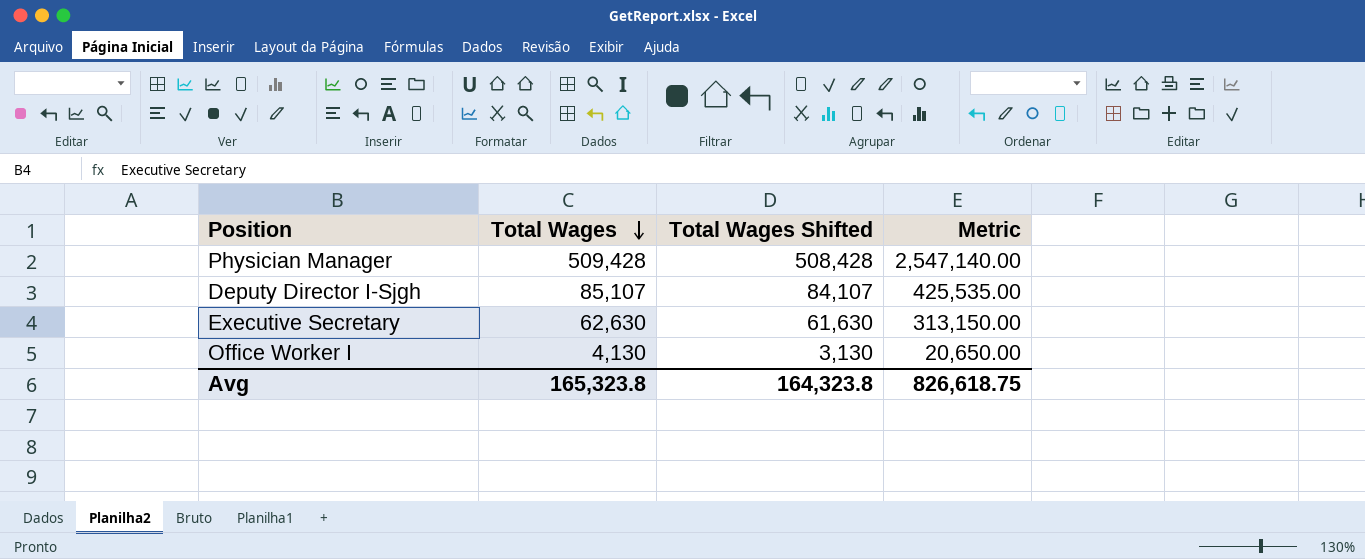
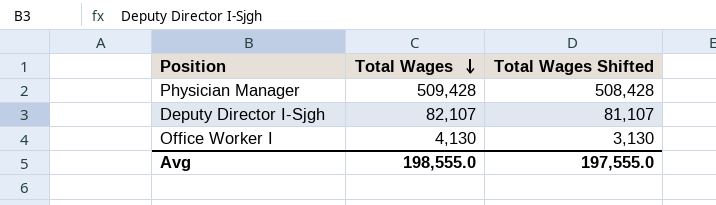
column Metric | formula: [Total Wages] * 5 -> none
row Executive Secretary: 62,630 | 61,630 | 313,150.00 -> none
Deputy Director I-Sjgh | Total Wages: 85,107 -> 82,107
Deputy Director I-Sjgh | Total Wages Shifted: 84,107 -> 81,107
Avg | Total Wages: 165,323.8 -> 198,555.0
Avg | Total Wages Shifted: 164,323.8 -> 197,555.0

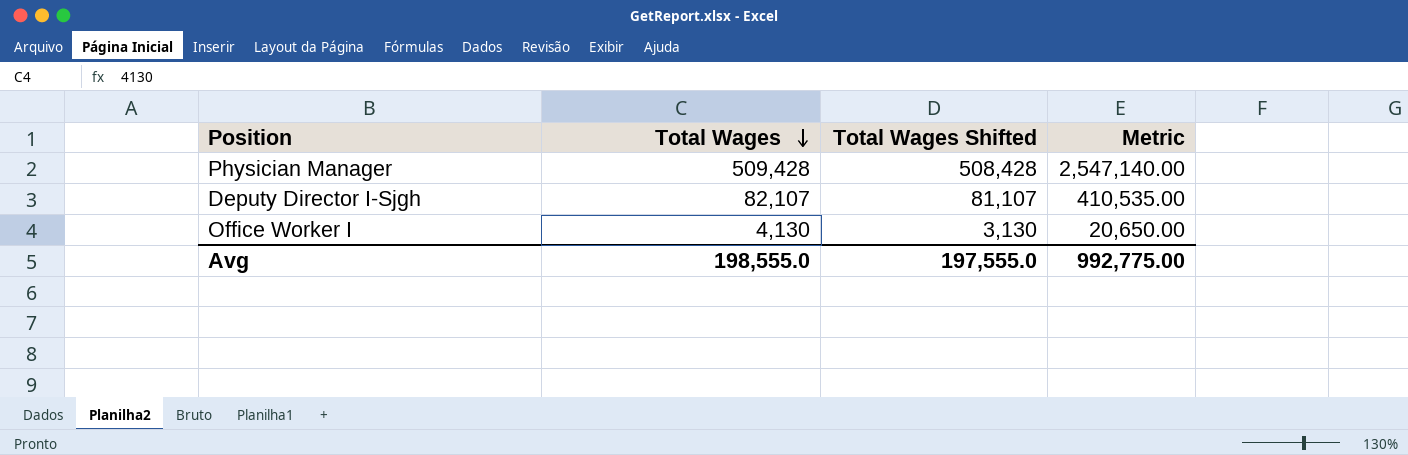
column Metric | formula: none -> [Total Wages] * 5

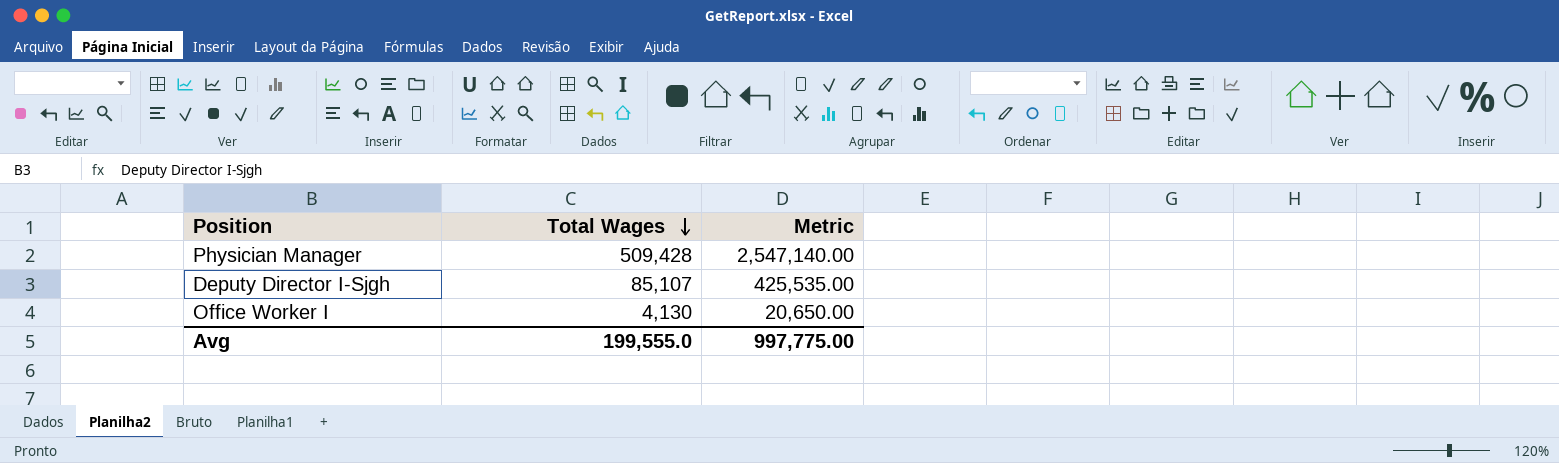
column Total Wages Shifted | formula: [Total Wages] - 1000 -> none
Deputy Director I-Sjgh | Total Wages: 82,107 -> 85,107
Deputy Director I-Sjgh | Metric: 410,535.00 -> 425,535.00
Avg | Total Wages: 198,555.0 -> 199,555.0
Avg | Metric: 992,775.00 -> 997,775.00

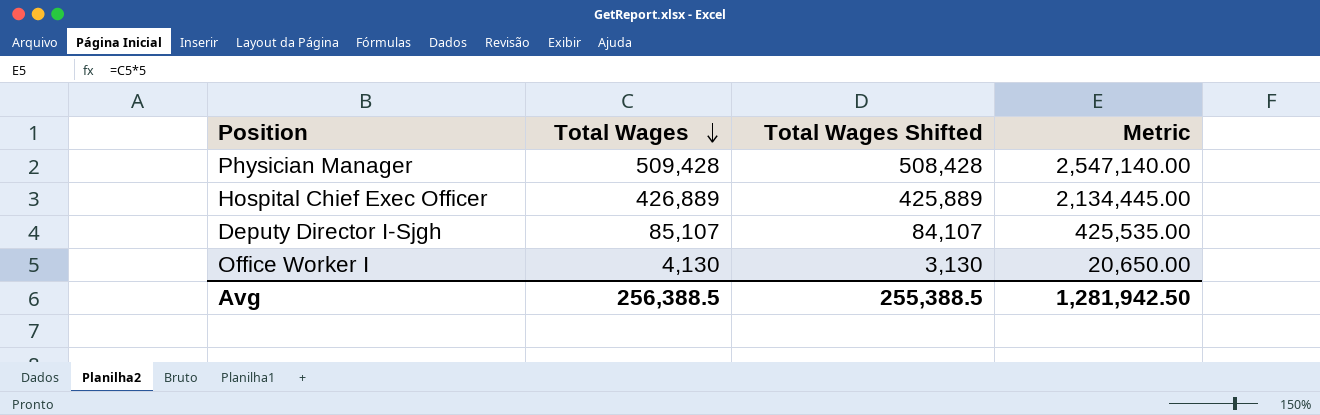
column Total Wages Shifted | formula: none -> [Total Wages] - 1000
row Hospital Chief Exec Officer: none -> 426,889 | 425,889 | 2,134,445.00
Avg | Total Wages: 199,555.0 -> 256,388.5
Avg | Metric: 997,775.00 -> 1,281,942.50

